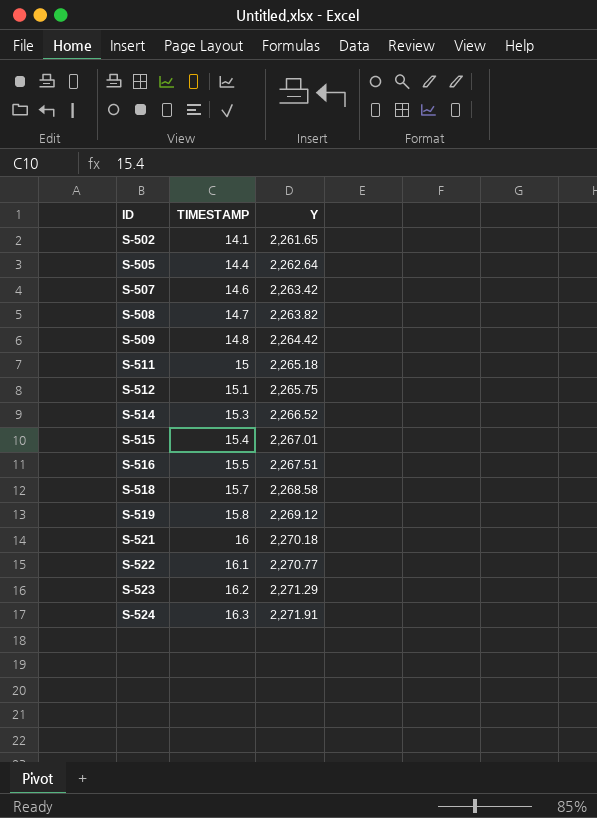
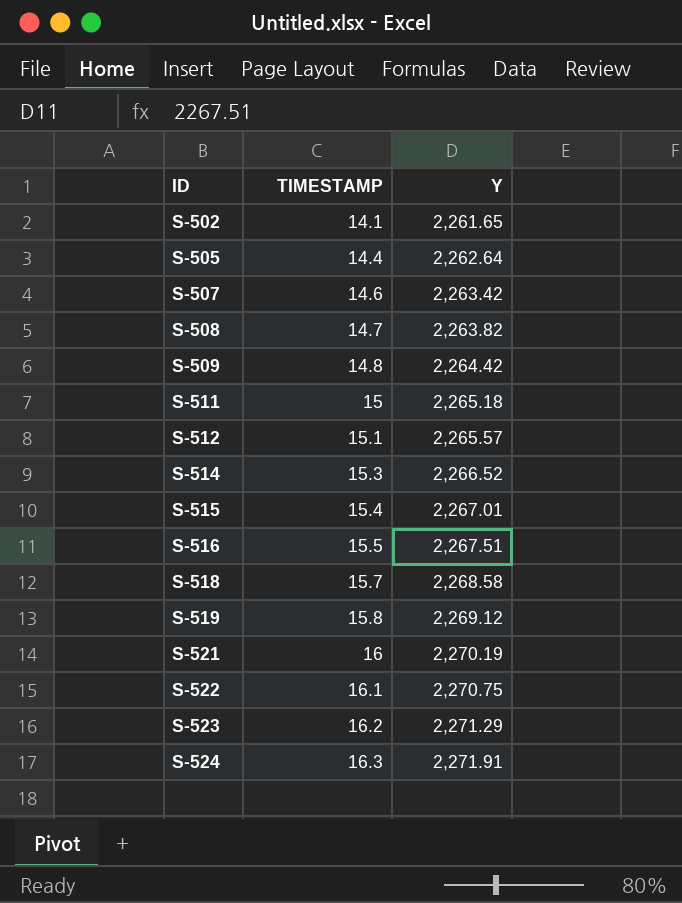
S-512 | Y: 2,265.75 -> 2,265.57
S-521 | Y: 2,270.18 -> 2,270.19
S-522 | Y: 2,270.77 -> 2,270.75

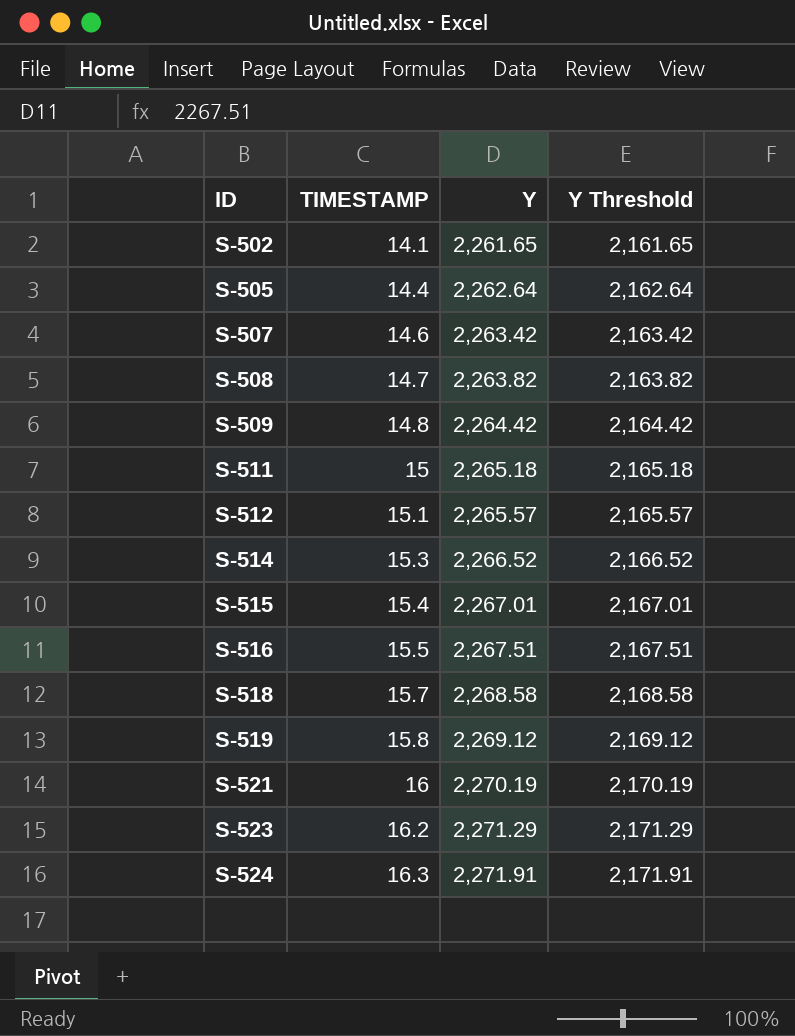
column Y Threshold | formula: none -> [Y] - 100
row S-522: 16.1 | 2,270.75 -> none

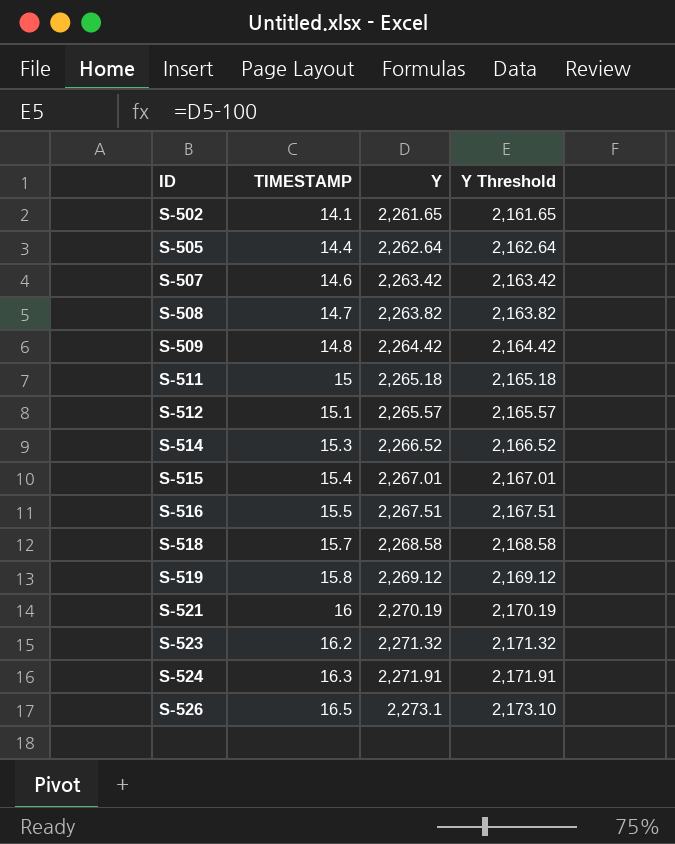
S-523 | Y: 2,271.29 -> 2,271.32
S-523 | Y Threshold: 2,171.29 -> 2,171.32
row S-526: none -> 16.5 | 2,273.1 | 2,173.10

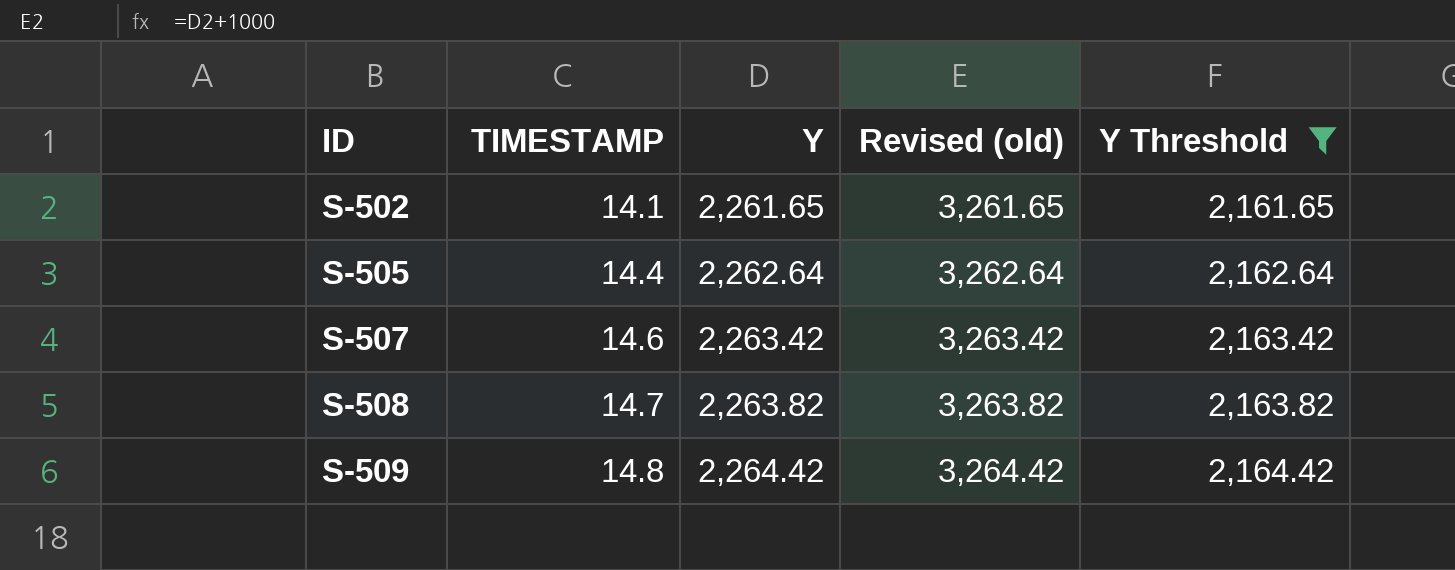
filter: none -> Y Threshold <= 2,164.42
column Revised (old) | formula: none -> [Y] + 1000

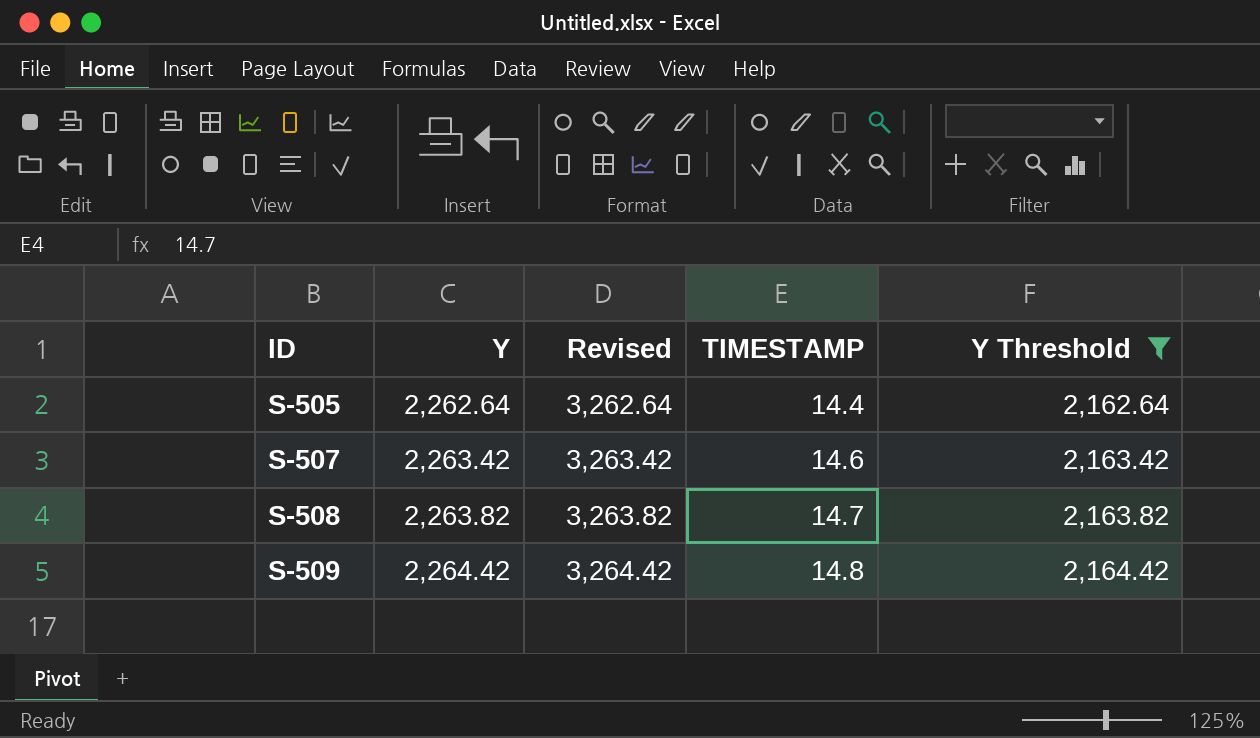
column name: Revised (old) -> Revised
column TIMESTAMP | position: 2 -> 4
row S-502: 14.1 | 2,261.65 | 3,261.65 | 2,161.65 -> none

